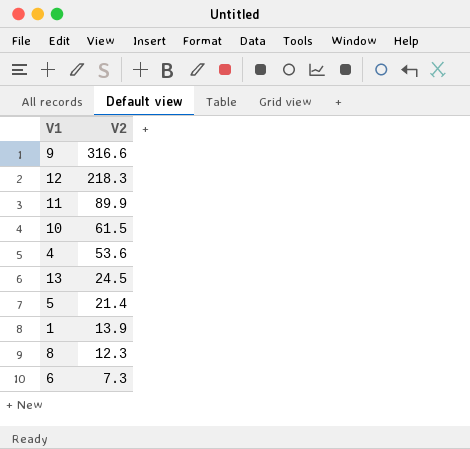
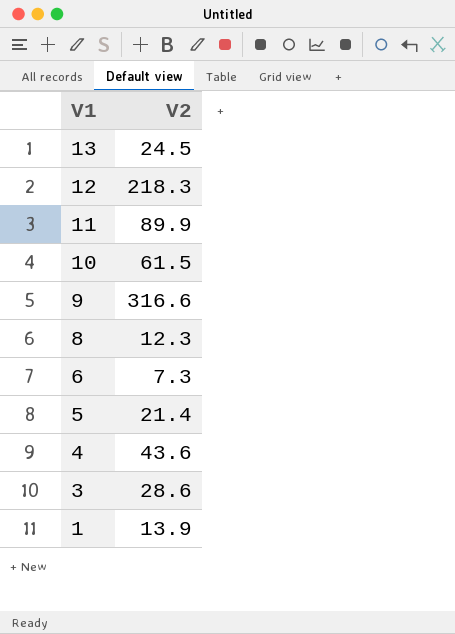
row order: V2 descending -> V1 descending
4 | V2: 53.6 -> 43.6
row 3: none -> 28.6

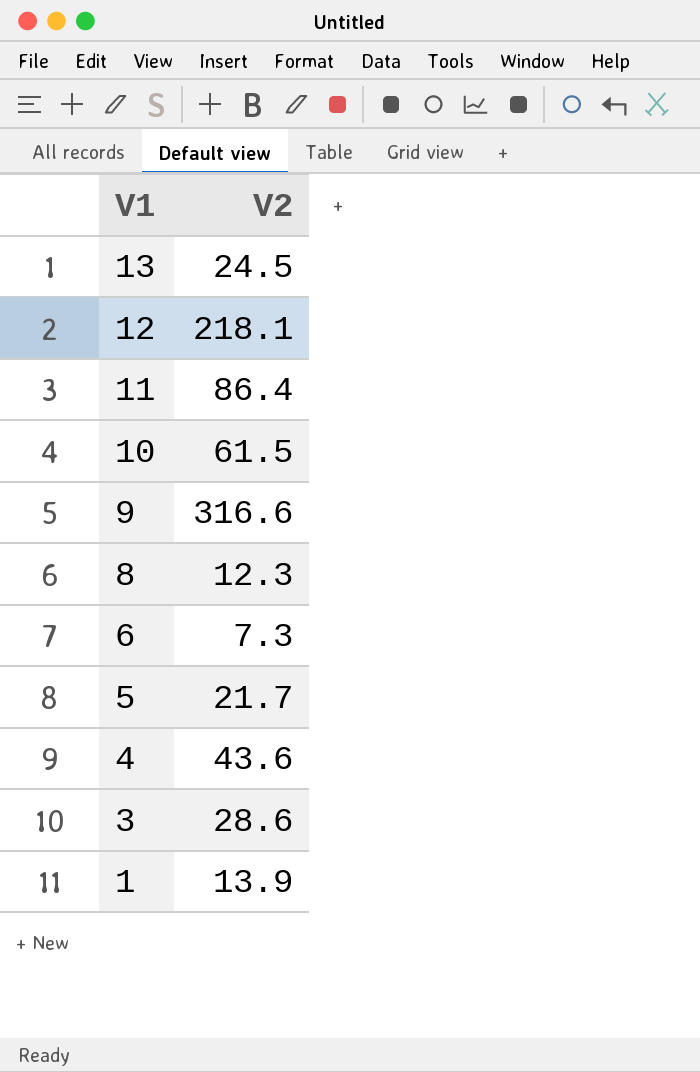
12 | V2: 218.3 -> 218.1
11 | V2: 89.9 -> 86.4
5 | V2: 21.4 -> 21.7

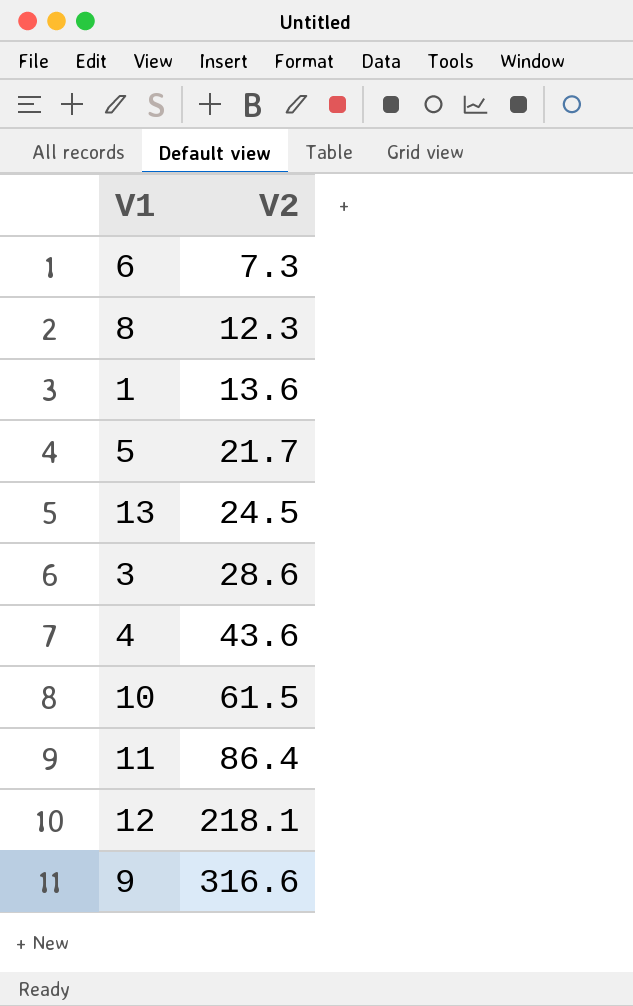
row order: V1 descending -> V2 ascending
1 | V2: 13.9 -> 13.6

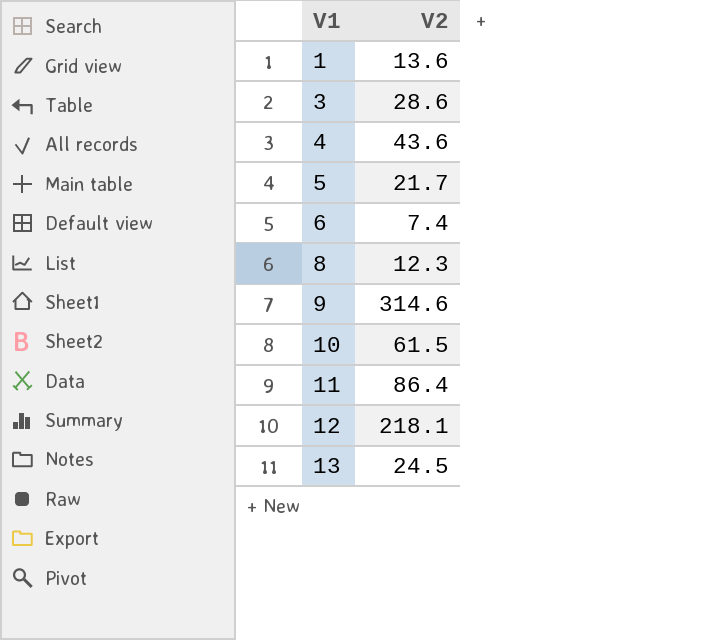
row order: V2 ascending -> V1 ascending
6 | V2: 7.3 -> 7.4
9 | V2: 316.6 -> 314.6

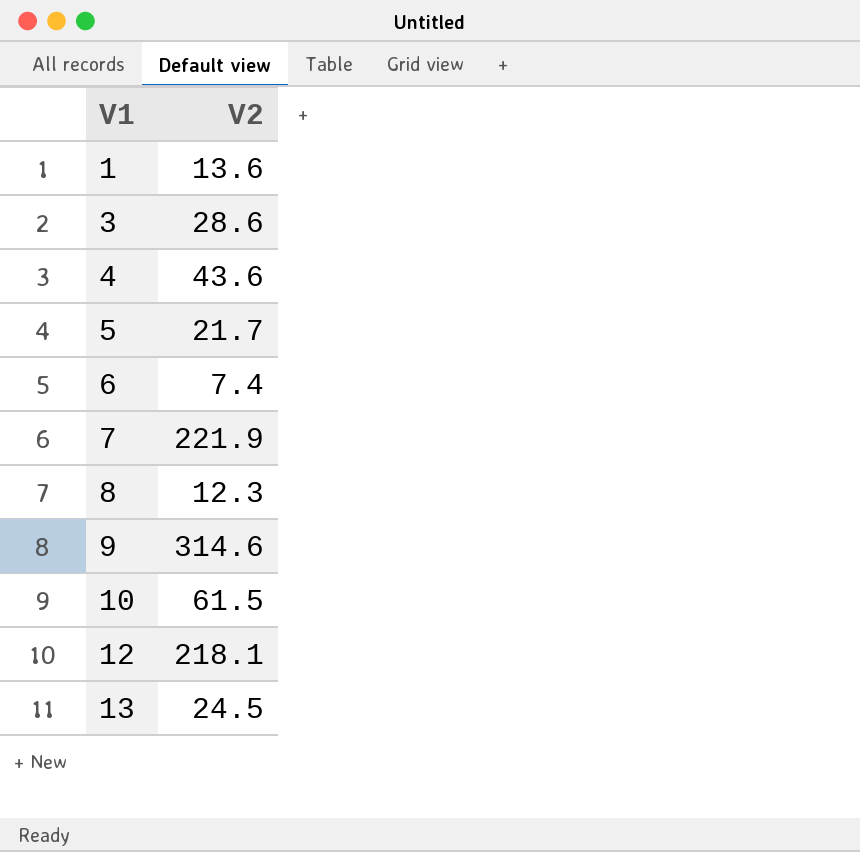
row 11: 86.4 -> none
row 7: none -> 221.9

